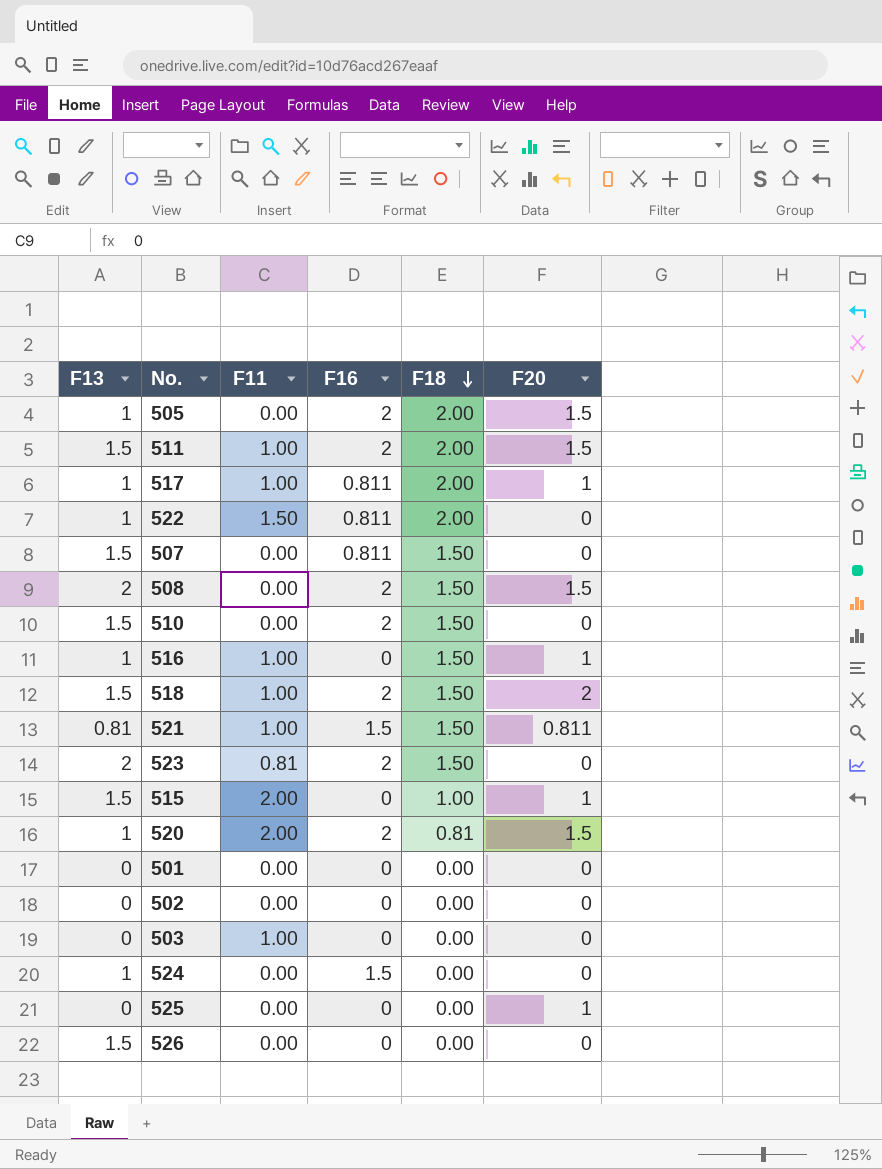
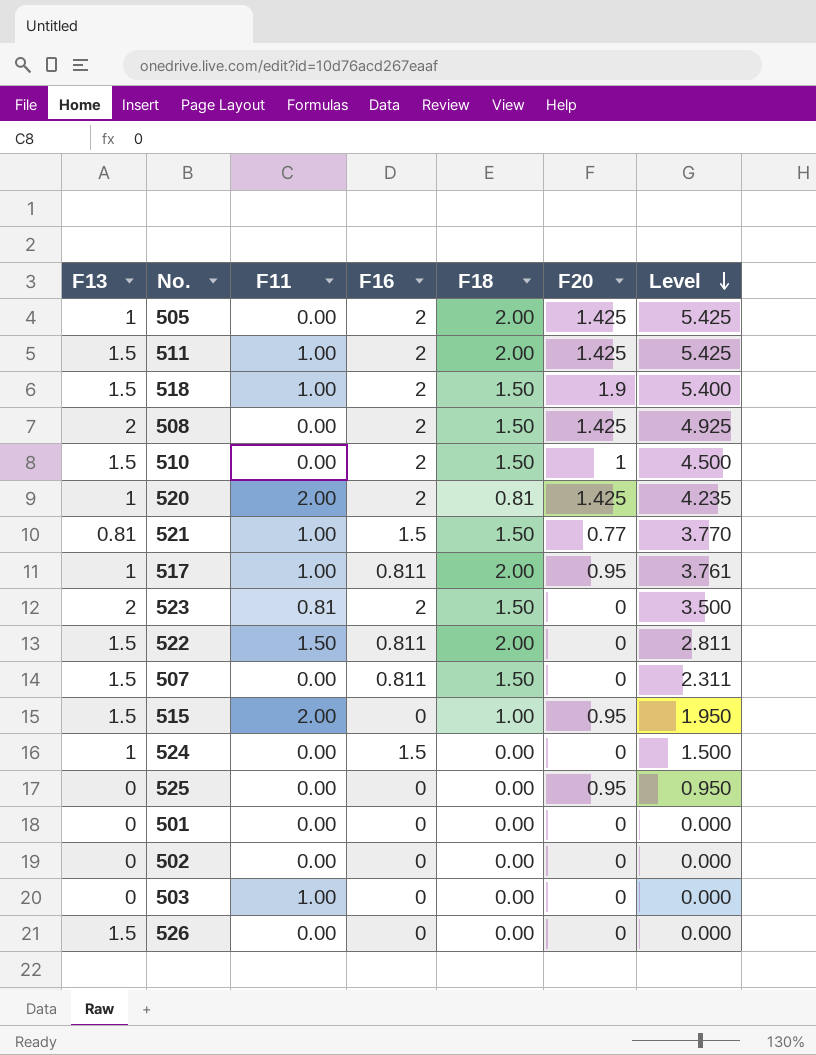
row order: F18 descending -> Level descending
column Level | formula: none -> [F16] + [F18] + [F20]
row 516: 1 | 1.00 | 0 | 1.50 | 1 -> none
505 | F20: 1.5 -> 1.425
511 | F20: 1.5 -> 1.425
518 | F20: 2 -> 1.9
508 | F20: 1.5 -> 1.425
510 | F20: 0 -> 1
520 | F20: 1.5 -> 1.425
521 | F20: 0.811 -> 0.77
517 | F20: 1 -> 0.95
522 | F13: 1 -> 1.5
515 | F20: 1 -> 0.95
525 | F20: 1 -> 0.95

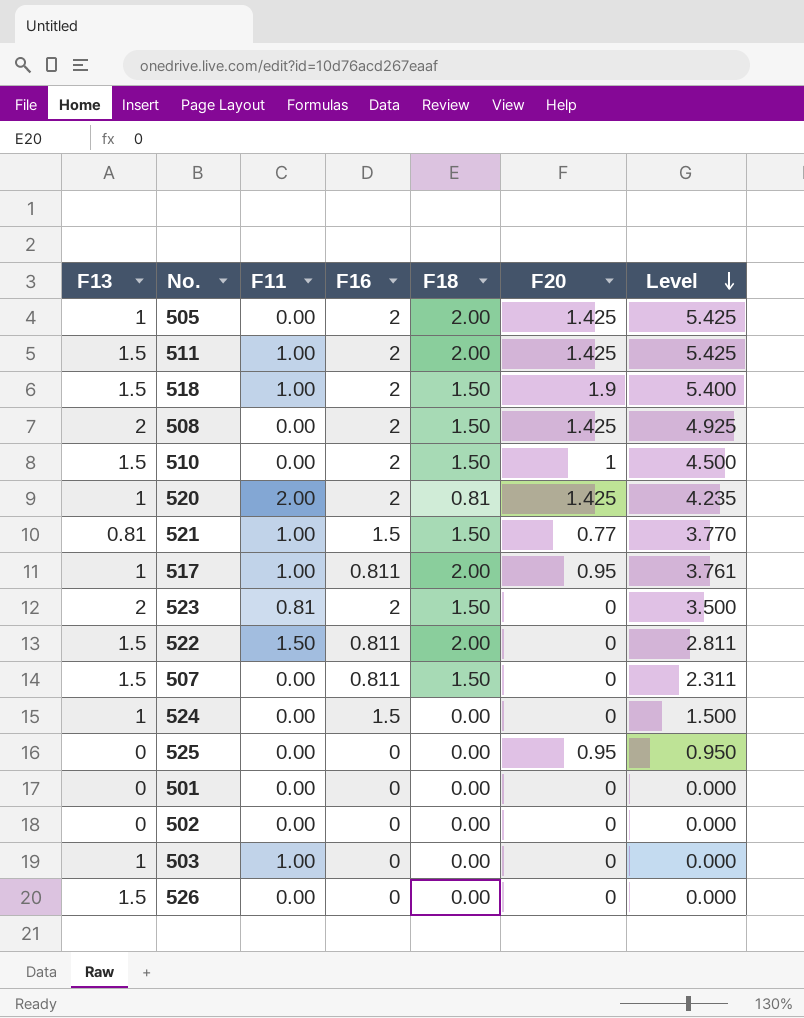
row 515: 1.5 | 2.00 | 0 | 1.00 | 0.95 | 1.950 -> none
503 | F13: 0 -> 1

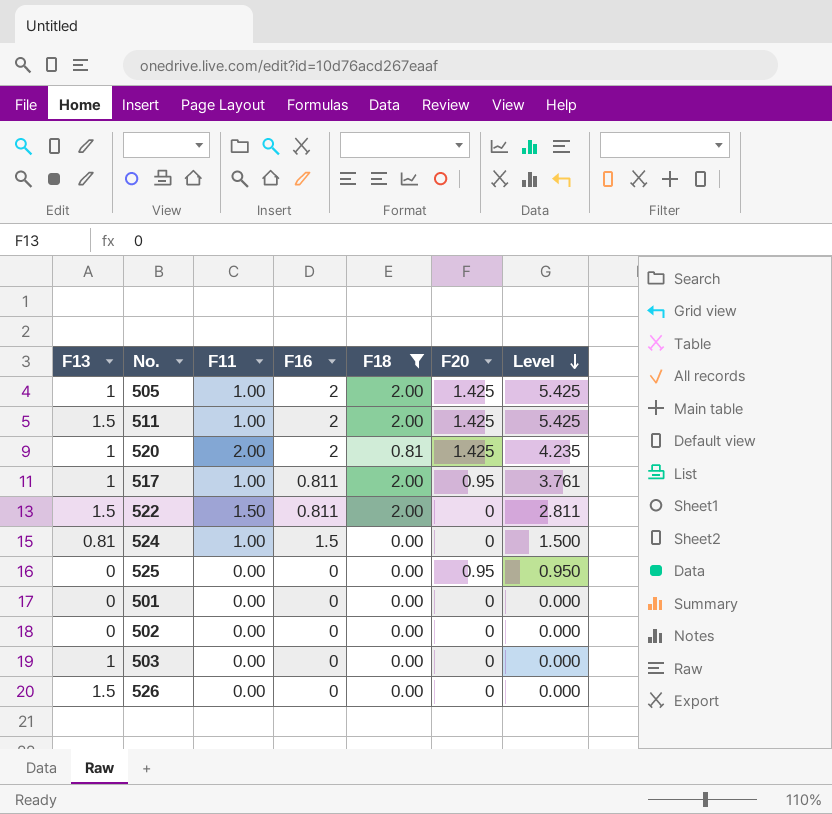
filter: none -> F18 != 1.50
505 | F11: 0.00 -> 1.00
524 | F13: 1 -> 0.81
524 | F11: 0.00 -> 1.00
503 | F11: 1.00 -> 0.00

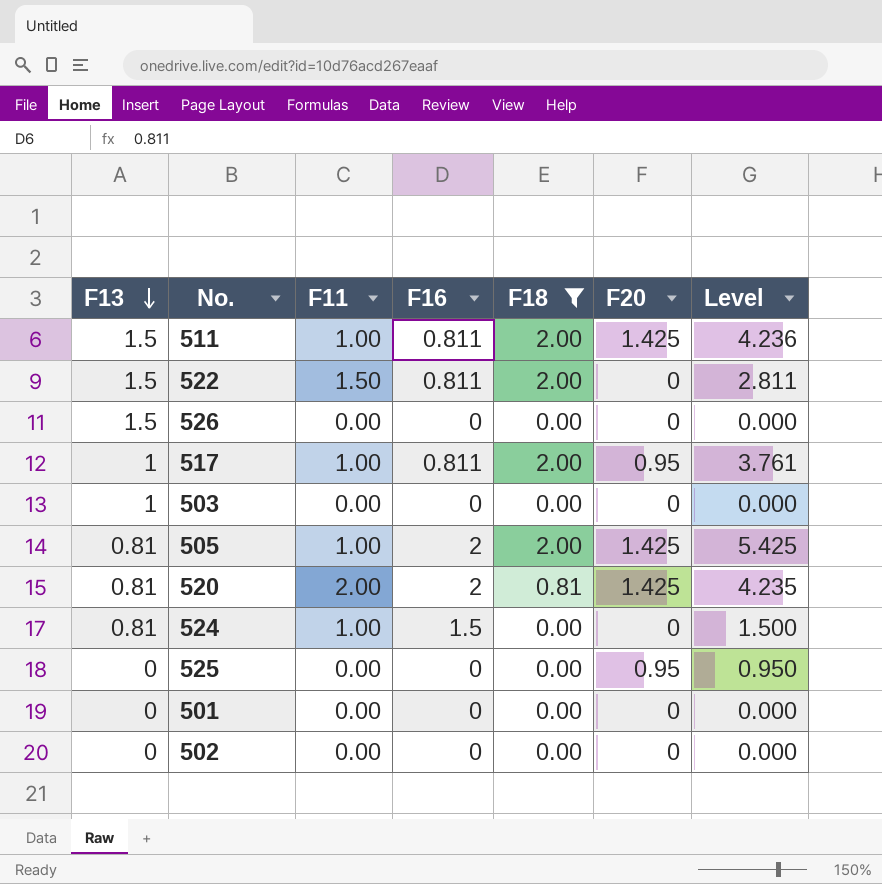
row order: Level descending -> F13 descending
511 | F16: 2 -> 0.811
511 | Level: 5.425 -> 4.236
505 | F13: 1 -> 0.81
520 | F13: 1 -> 0.81

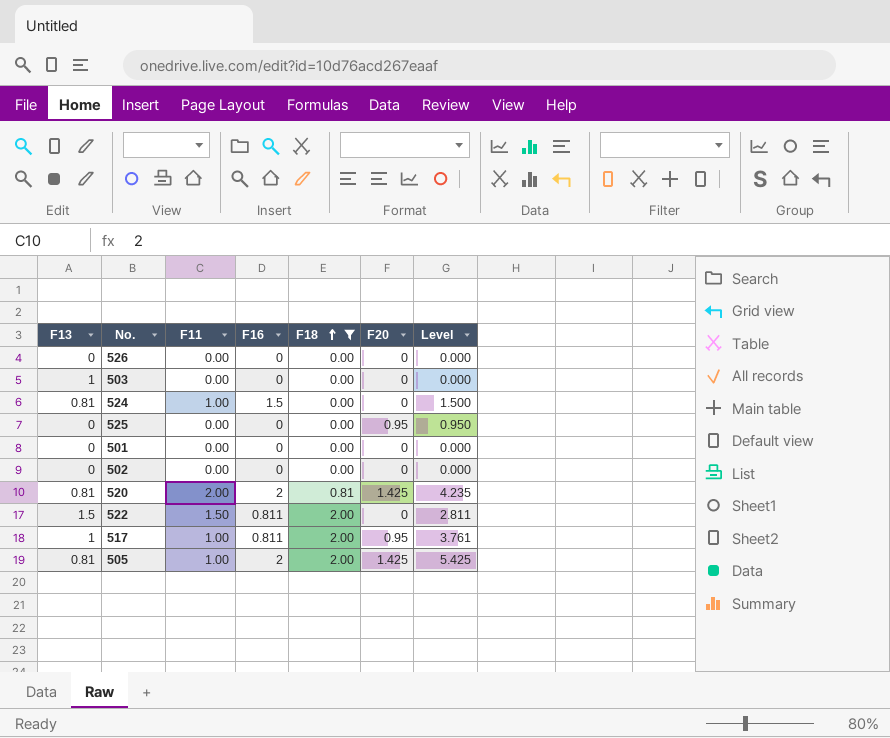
row order: F13 descending -> F18 ascending
row 511: 1.5 | 1.00 | 0.811 | 2.00 | 1.425 | 4.236 -> none
526 | F13: 1.5 -> 0

